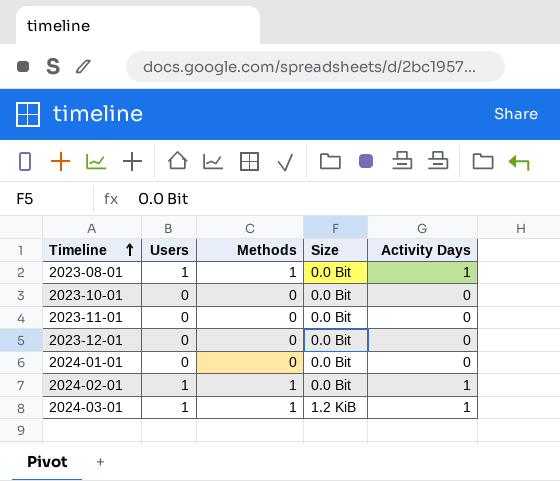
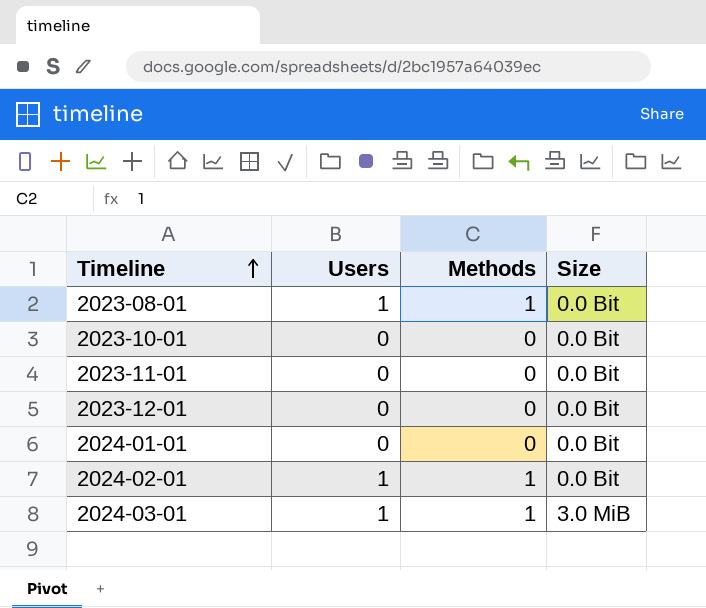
column Activity Days | position: 5 -> none
2024-03-01 | Size: 1.2 KiB -> 3.0 MiB

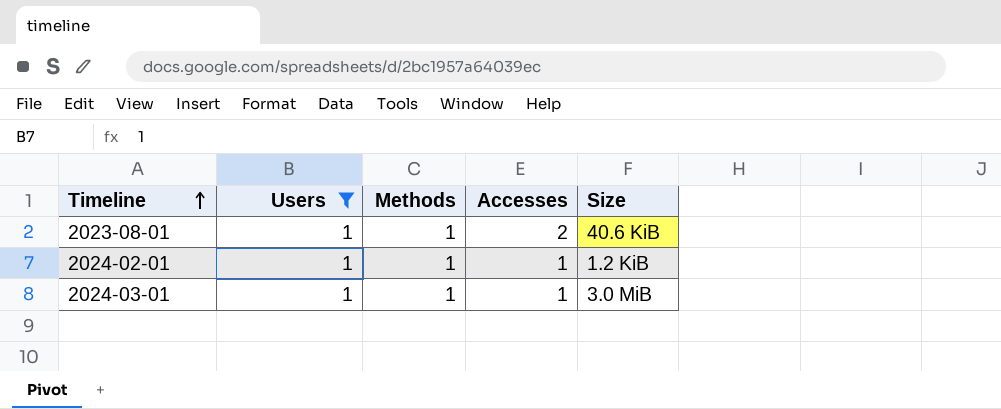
filter: none -> Users = 1
column Accesses | position: none -> 4
2023-08-01 | Size: 0.0 Bit -> 40.6 KiB
2024-02-01 | Size: 0.0 Bit -> 1.2 KiB

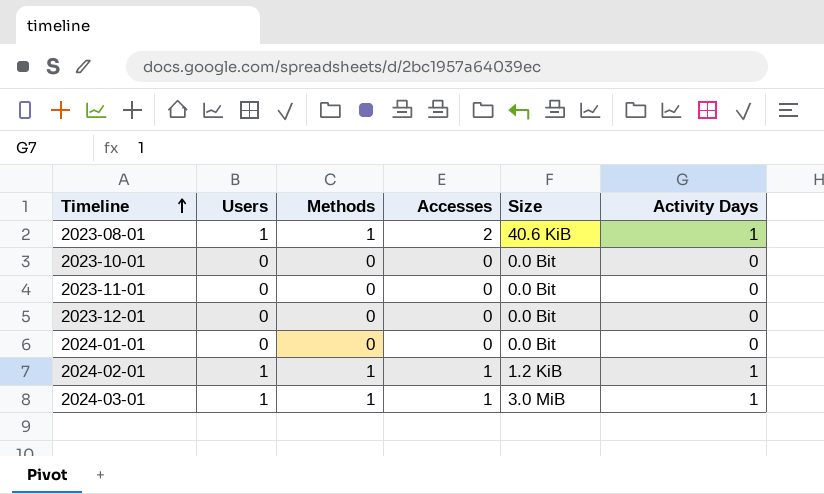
filter: Users = 1 -> none
column Activity Days | position: none -> 6

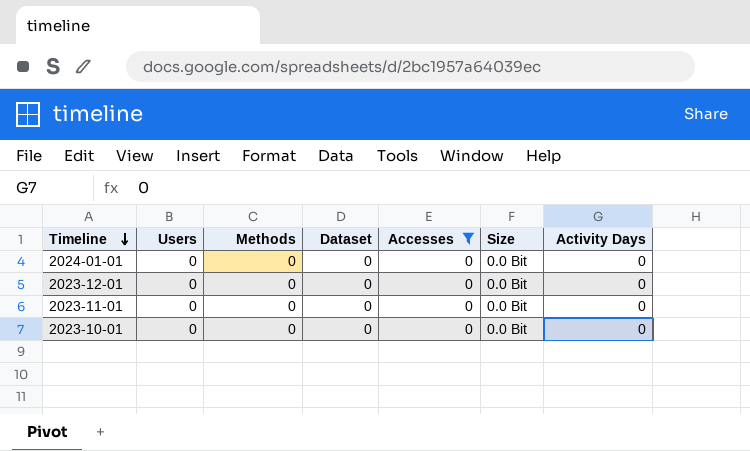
filter: none -> Accesses = 0
row order: Timeline ascending -> Timeline descending
column Dataset | position: none -> 4

